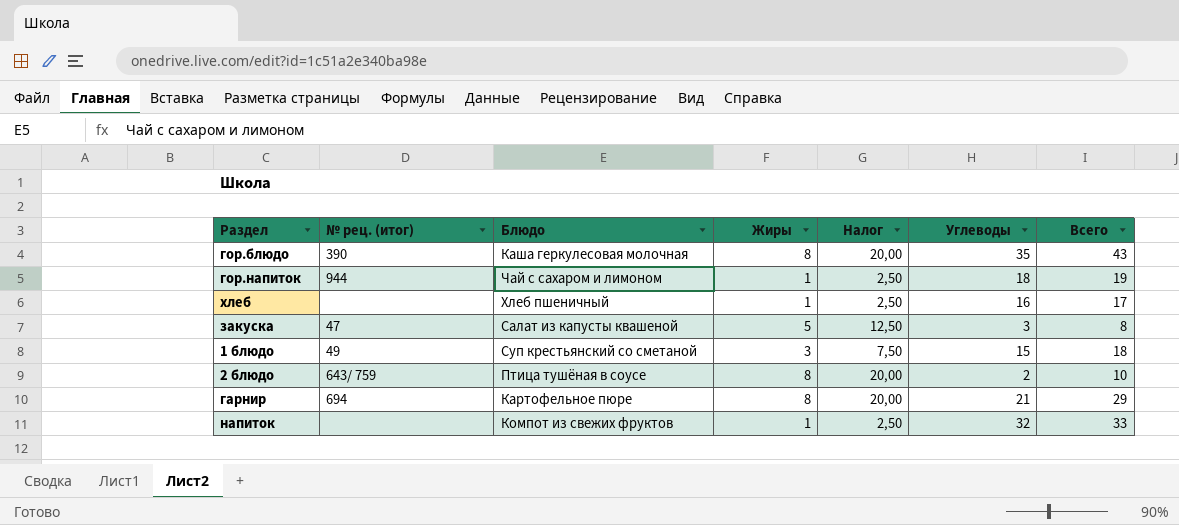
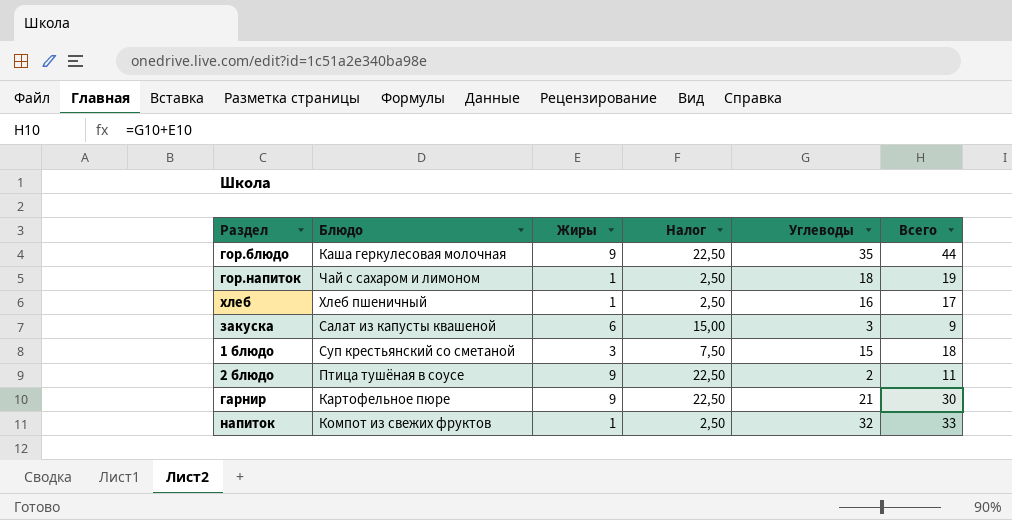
column № рец. (итог) | position: 2 -> none
гор.блюдо | Жиры: 8 -> 9
гор.блюдо | Налог: 20,00 -> 22,50
гор.блюдо | Всего: 43 -> 44
закуска | Жиры: 5 -> 6
закуска | Налог: 12,50 -> 15,00
закуска | Всего: 8 -> 9
2 блюдо | Жиры: 8 -> 9
2 блюдо | Налог: 20,00 -> 22,50
2 блюдо | Всего: 10 -> 11
гарнир | Жиры: 8 -> 9
гарнир | Налог: 20,00 -> 22,50
гарнир | Всего: 29 -> 30

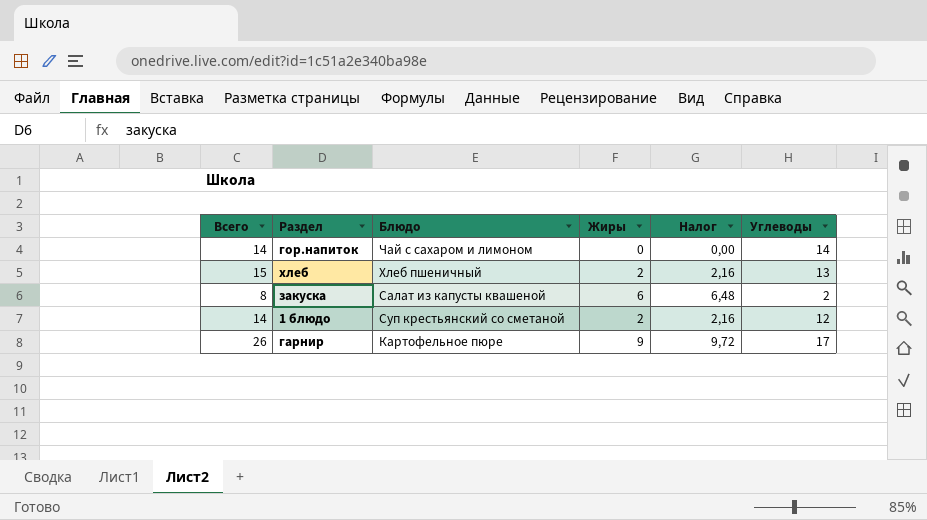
column Всего | position: 6 -> 1
column Налог | formula: [Жиры] * 2,5 -> [Жиры] * 1,08
row гор.блюдо: Каша геркулесовая молочная | 9 | 22,50 | 35 | 44 -> none
row 2 блюдо: Птица тушёная в соусе | 9 | 22,50 | 2 | 11 -> none
row напиток: Компот из свежих фруктов | 1 | 2,50 | 32 | 33 -> none
гор.напиток | Всего: 19 -> 14
гор.напиток | Жиры: 1 -> 0
гор.напиток | Углеводы: 18 -> 14
хлеб | Всего: 17 -> 15
хлеб | Жиры: 1 -> 2
хлеб | Углеводы: 16 -> 13
закуска | Всего: 9 -> 8
закуска | Углеводы: 3 -> 2
1 блюдо | Всего: 18 -> 14
1 блюдо | Жиры: 3 -> 2
1 блюдо | Углеводы: 15 -> 12
гарнир | Всего: 30 -> 26
гарнир | Углеводы: 21 -> 17

